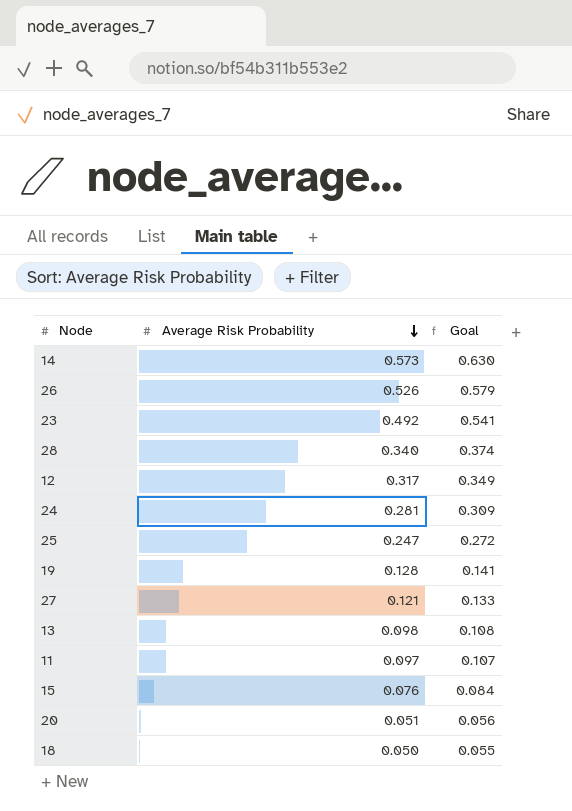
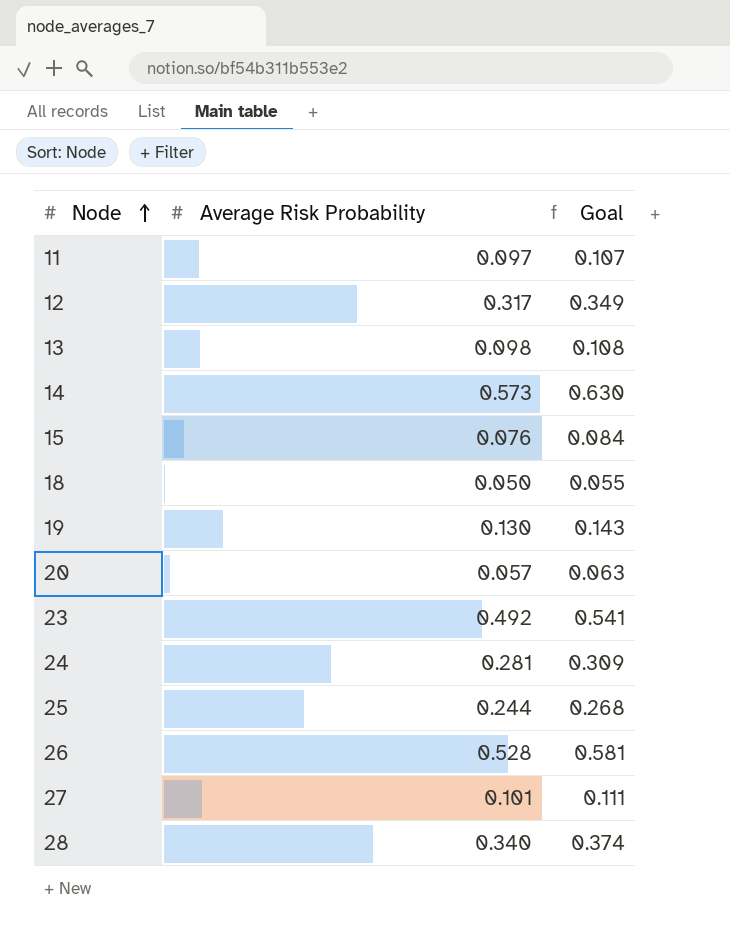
row order: Average Risk Probability descending -> Node ascending
19 | Average Risk Probability: 0.128 -> 0.130
19 | Goal: 0.141 -> 0.143
20 | Average Risk Probability: 0.051 -> 0.057
20 | Goal: 0.056 -> 0.063
25 | Average Risk Probability: 0.247 -> 0.244
25 | Goal: 0.272 -> 0.268
26 | Average Risk Probability: 0.526 -> 0.528
26 | Goal: 0.579 -> 0.581
27 | Average Risk Probability: 0.121 -> 0.101
27 | Goal: 0.133 -> 0.111

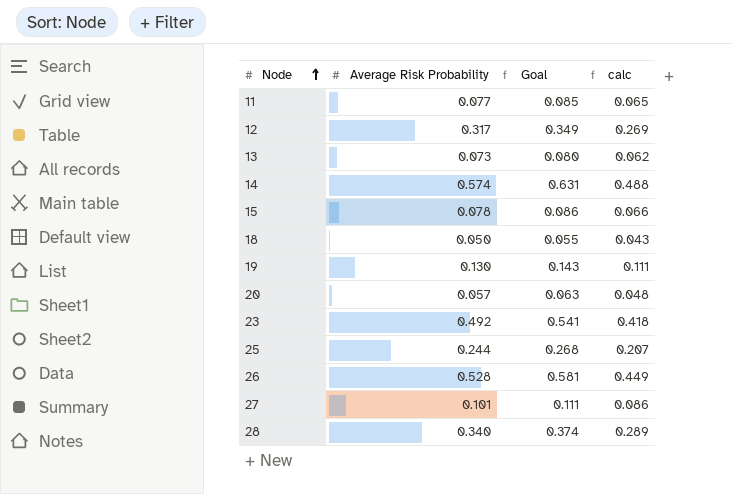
column calc | formula: none -> [Average Risk Probability] * 0.85
row 24: 0.281 | 0.309 -> none
11 | Average Risk Probability: 0.097 -> 0.077
11 | Goal: 0.107 -> 0.085
13 | Average Risk Probability: 0.098 -> 0.073
13 | Goal: 0.108 -> 0.080
14 | Average Risk Probability: 0.573 -> 0.574
14 | Goal: 0.630 -> 0.631
15 | Average Risk Probability: 0.076 -> 0.078
15 | Goal: 0.084 -> 0.086

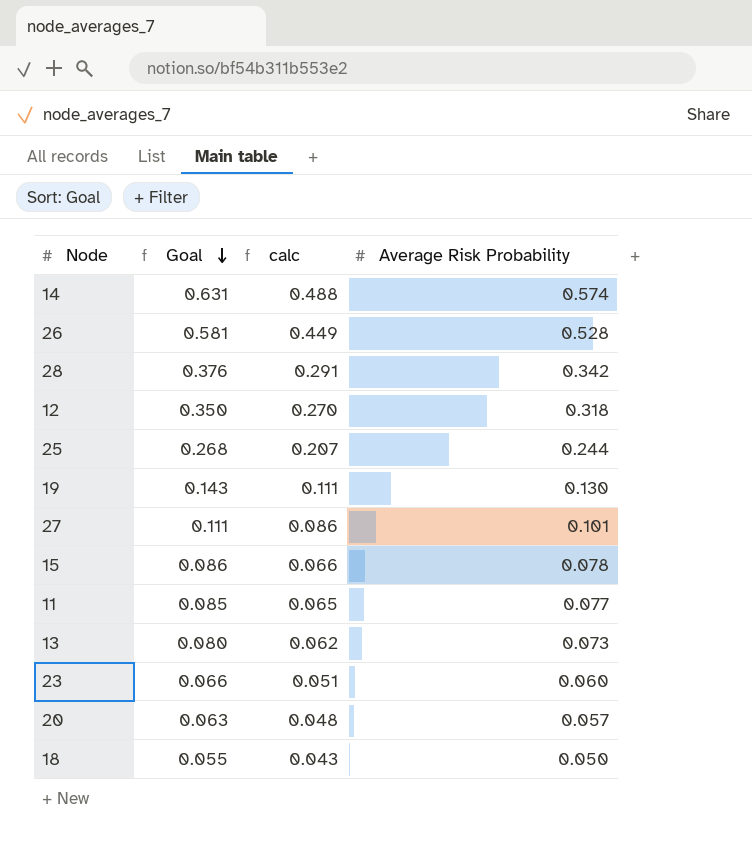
row order: Node ascending -> Goal descending
column Average Risk Probability | position: 2 -> 4
28 | Goal: 0.374 -> 0.376
28 | calc: 0.289 -> 0.291
28 | Average Risk Probability: 0.340 -> 0.342
12 | Goal: 0.349 -> 0.350
12 | calc: 0.269 -> 0.270
12 | Average Risk Probability: 0.317 -> 0.318
23 | Goal: 0.541 -> 0.066
23 | calc: 0.418 -> 0.051
23 | Average Risk Probability: 0.492 -> 0.060

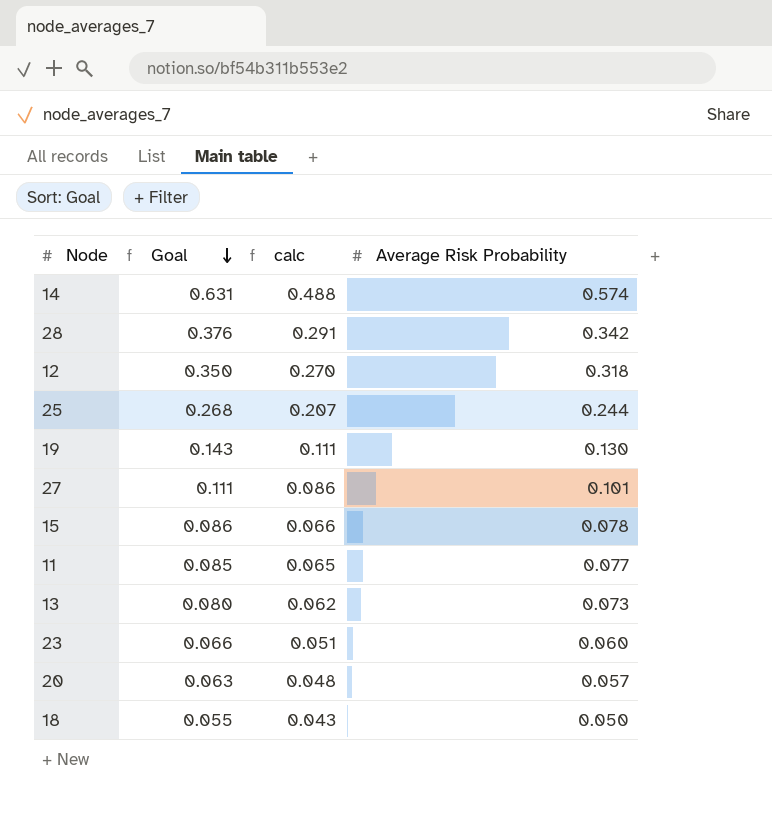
row 26: 0.581 | 0.449 | 0.528 -> none

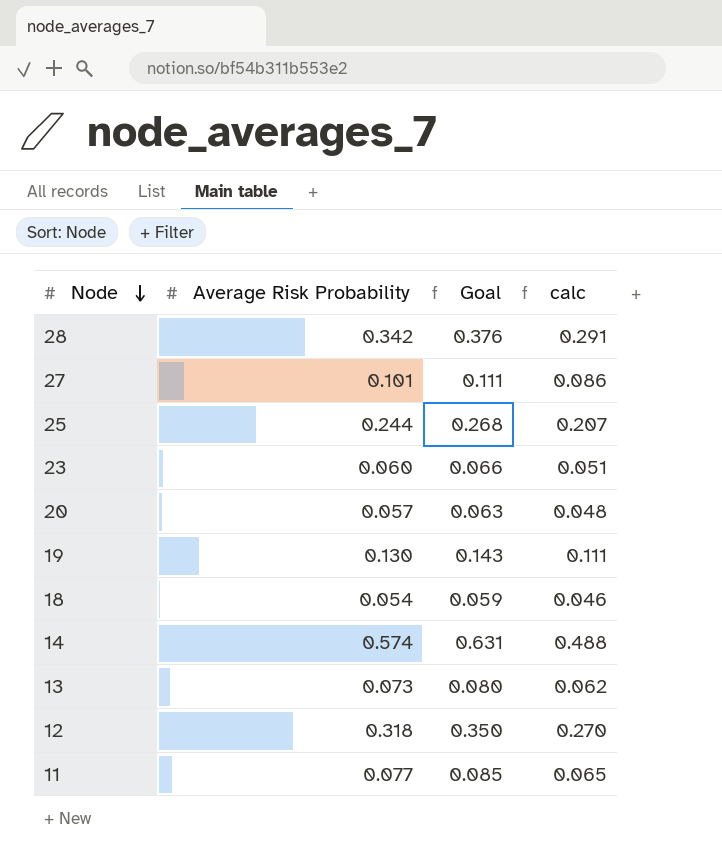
row order: Goal descending -> Node descending
column Average Risk Probability | position: 4 -> 2
row 15: 0.086 | 0.066 | 0.078 -> none
18 | Average Risk Probability: 0.050 -> 0.054
18 | Goal: 0.055 -> 0.059
18 | calc: 0.043 -> 0.046

